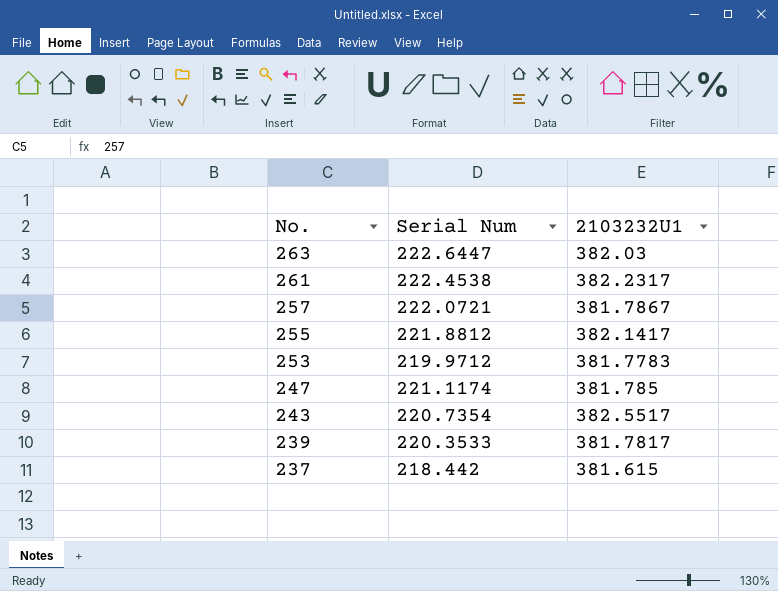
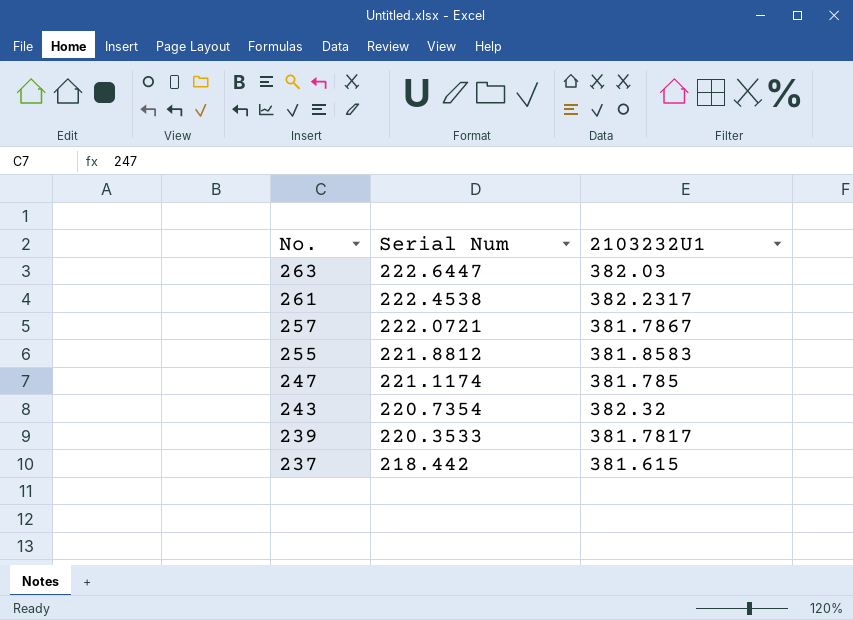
row 253: 219.9712 | 381.7783 -> none
255 | 2103232U1: 382.1417 -> 381.8583
243 | 2103232U1: 382.5517 -> 382.32

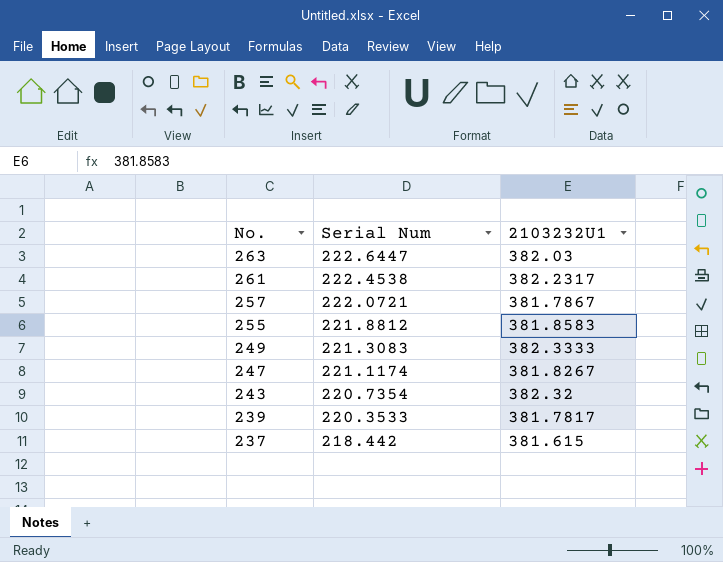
row 249: none -> 221.3083 | 382.3333
247 | 2103232U1: 381.785 -> 381.8267

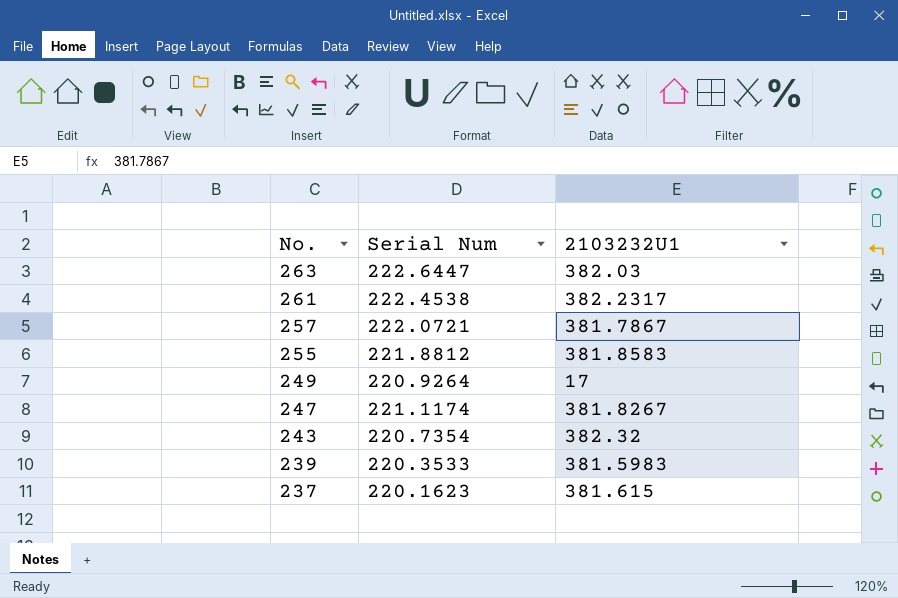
249 | Serial Num: 221.3083 -> 220.9264
249 | 2103232U1: 382.3333 -> 17
239 | 2103232U1: 381.7817 -> 381.5983
237 | Serial Num: 218.442 -> 220.1623

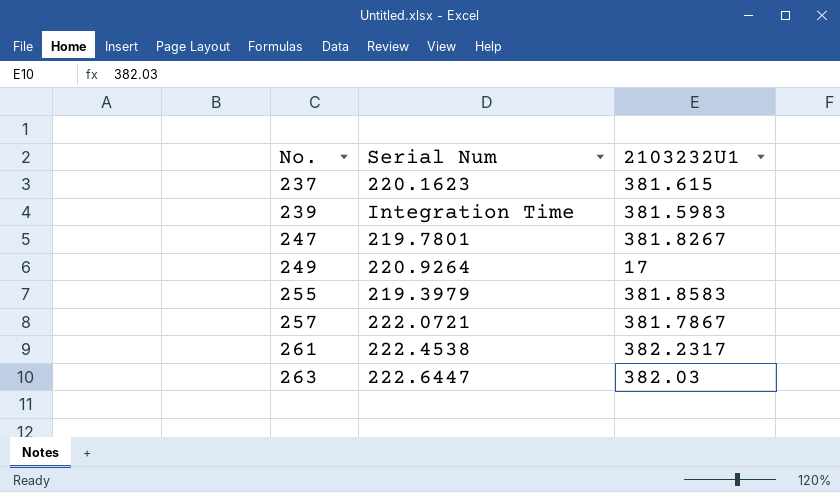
row order: No. descending -> No. ascending
row 243: 220.7354 | 382.32 -> none
239 | Serial Num: 220.3533 -> Integration Time
247 | Serial Num: 221.1174 -> 219.7801
255 | Serial Num: 221.8812 -> 219.3979

